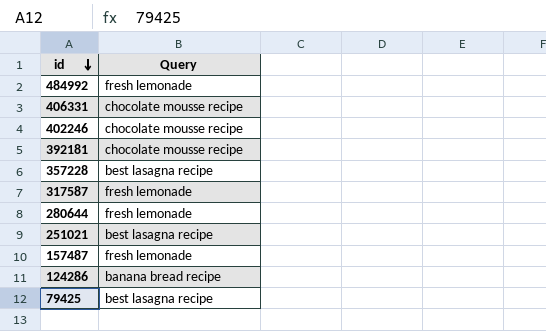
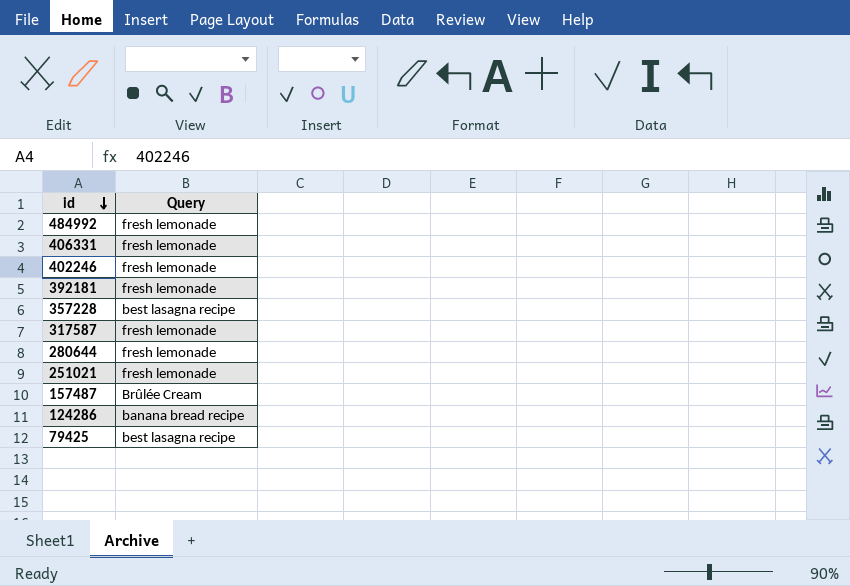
406331 | Query: chocolate mousse recipe -> fresh lemonade
402246 | Query: chocolate mousse recipe -> fresh lemonade
392181 | Query: chocolate mousse recipe -> fresh lemonade
251021 | Query: best lasagna recipe -> fresh lemonade
157487 | Query: fresh lemonade -> Brûlée Cream

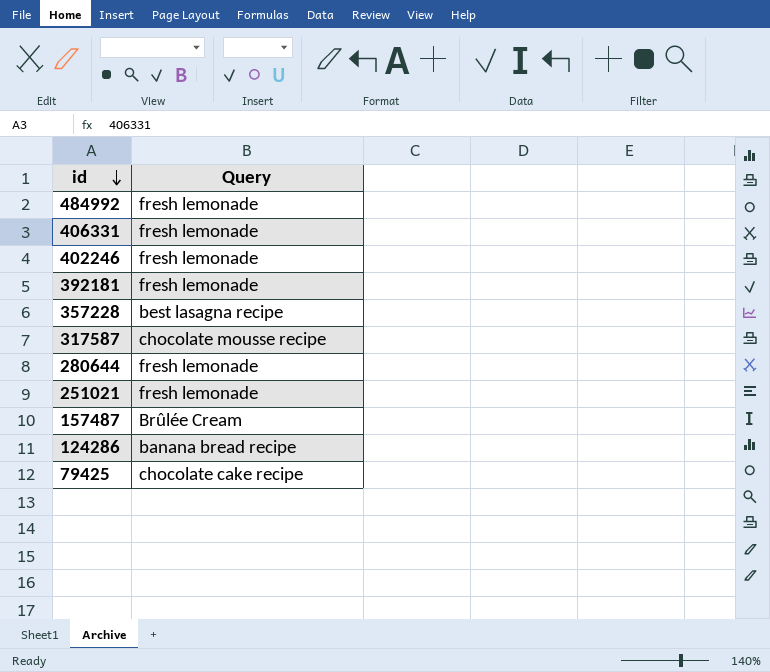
317587 | Query: fresh lemonade -> chocolate mousse recipe
79425 | Query: best lasagna recipe -> chocolate cake recipe

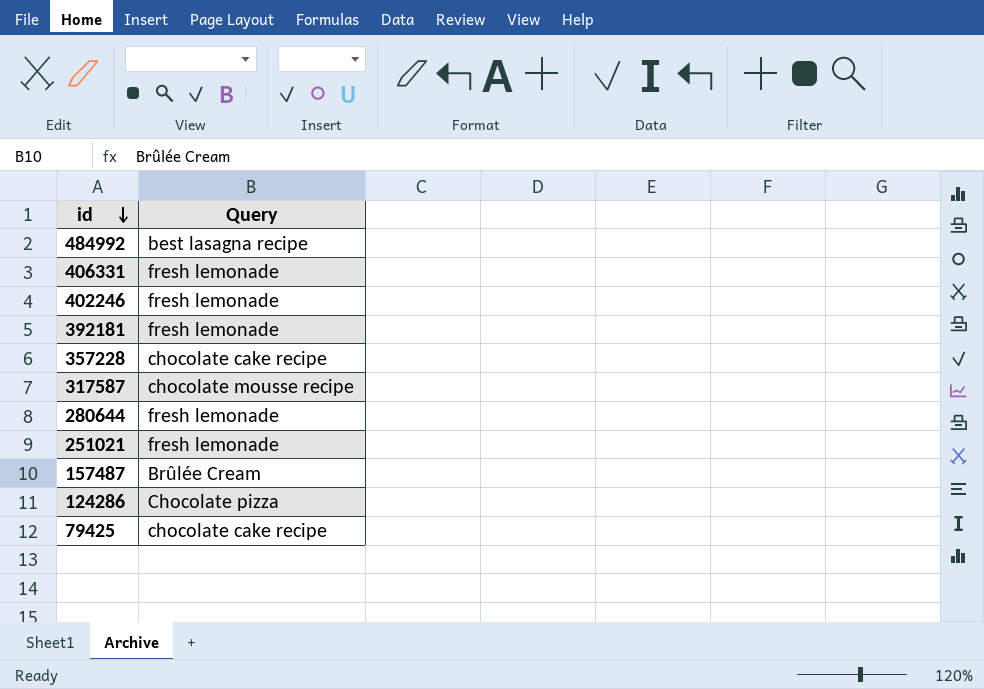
484992 | Query: fresh lemonade -> best lasagna recipe
357228 | Query: best lasagna recipe -> chocolate cake recipe
124286 | Query: banana bread recipe -> Chocolate pizza

